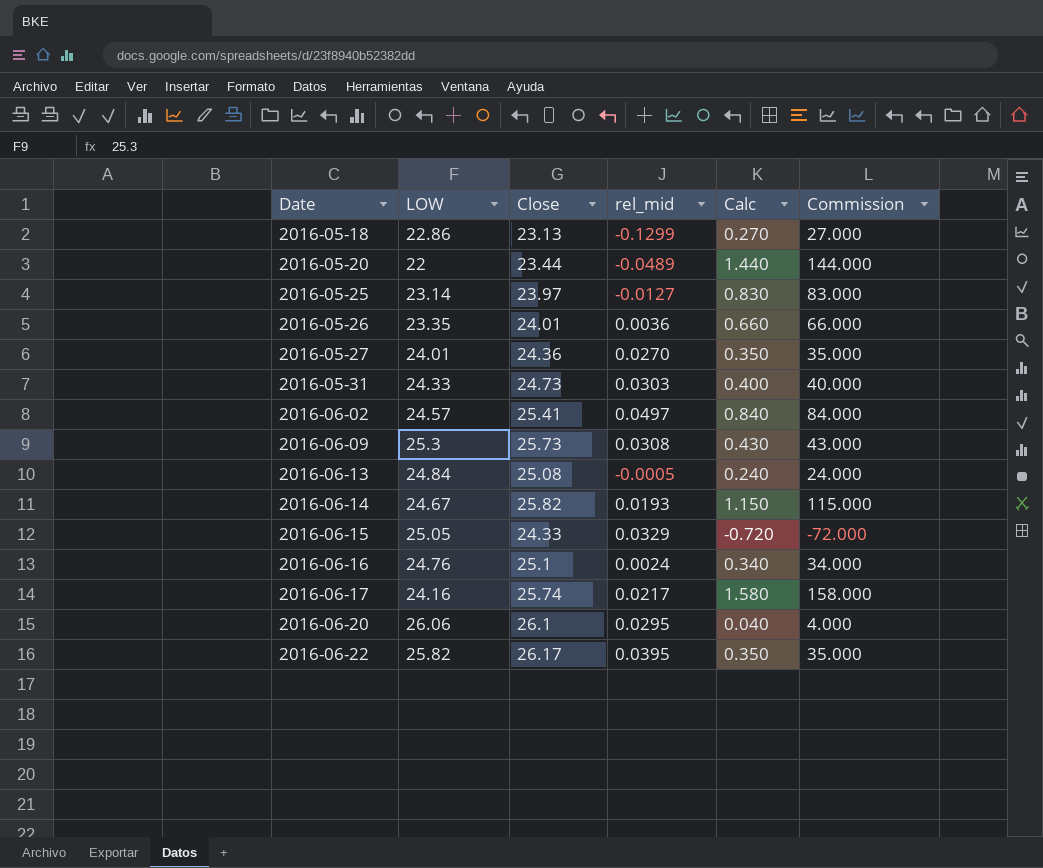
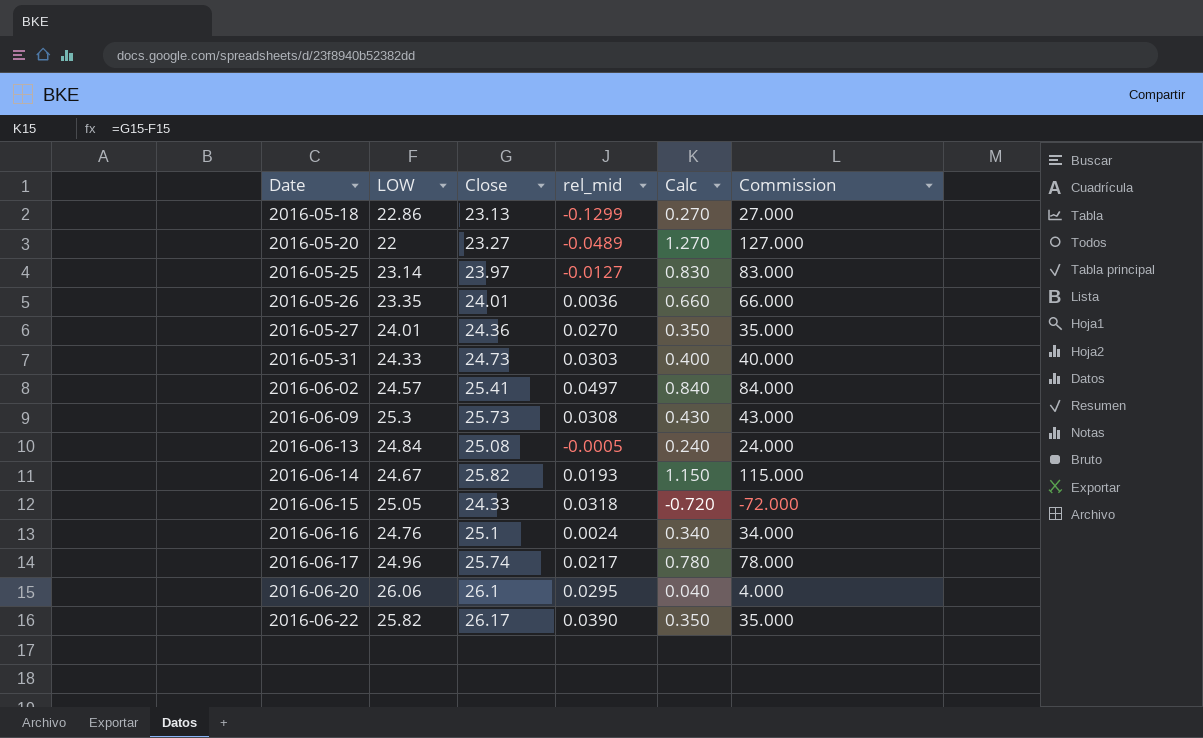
2016-05-20 | Close: 23.44 -> 23.27
2016-05-20 | Calc: 1.440 -> 1.270
2016-05-20 | Commission: 144.000 -> 127.000
2016-06-15 | rel_mid: 0.0329 -> 0.0318
2016-06-17 | LOW: 24.16 -> 24.96
2016-06-17 | Calc: 1.580 -> 0.780
2016-06-17 | Commission: 158.000 -> 78.000
2016-06-22 | rel_mid: 0.0395 -> 0.0390

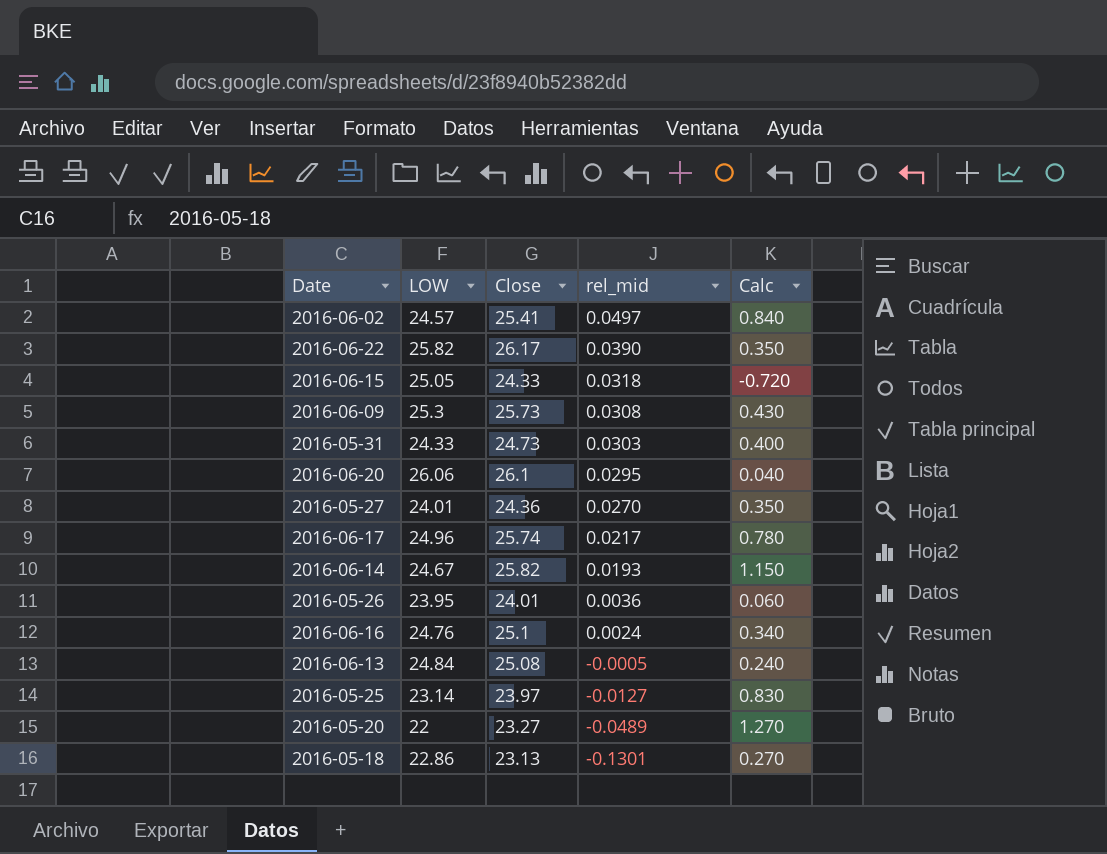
row order: Date ascending -> rel_mid descending
column Commission | formula: [Calc] * 100 -> none
2016-05-26 | LOW: 23.35 -> 23.95
2016-05-26 | Calc: 0.660 -> 0.060
2016-05-18 | rel_mid: -0.1299 -> -0.1301

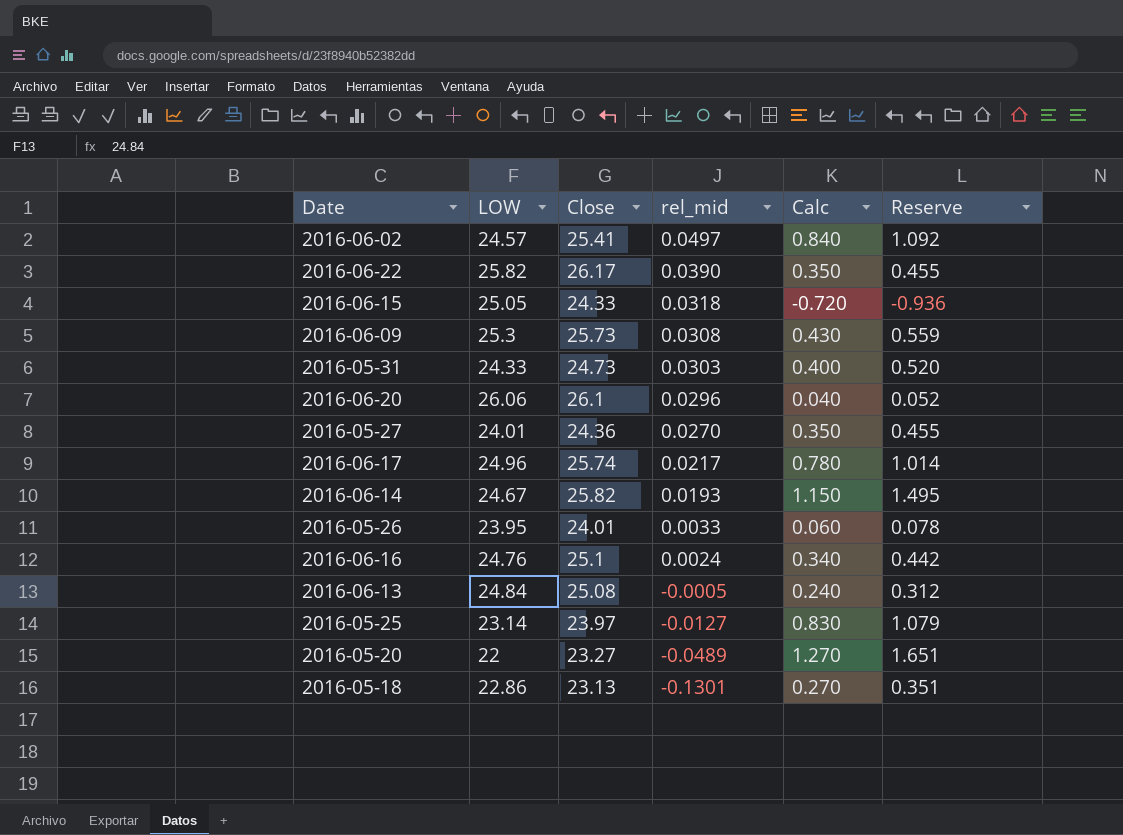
column Reserve | formula: none -> [Calc] * 1.3
2016-06-20 | rel_mid: 0.0295 -> 0.0296
2016-05-26 | rel_mid: 0.0036 -> 0.0033

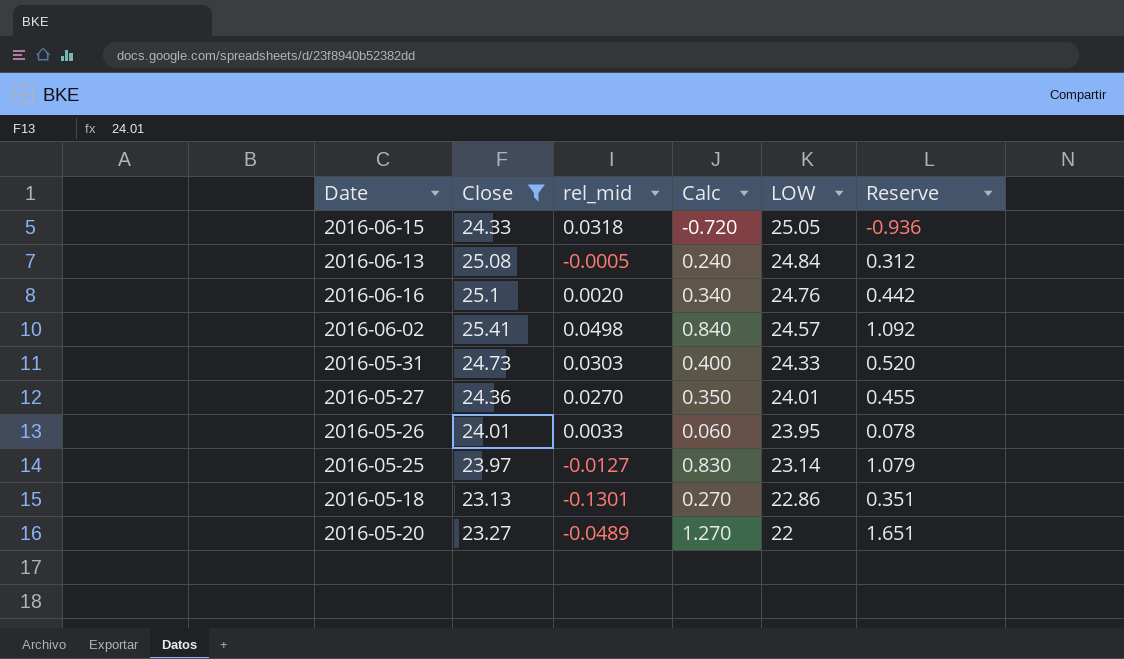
filter: none -> Close <= 25.41
row order: rel_mid descending -> LOW descending
column LOW | position: 2 -> 5
2016-06-16 | rel_mid: 0.0024 -> 0.0020
2016-06-02 | rel_mid: 0.0497 -> 0.0498

